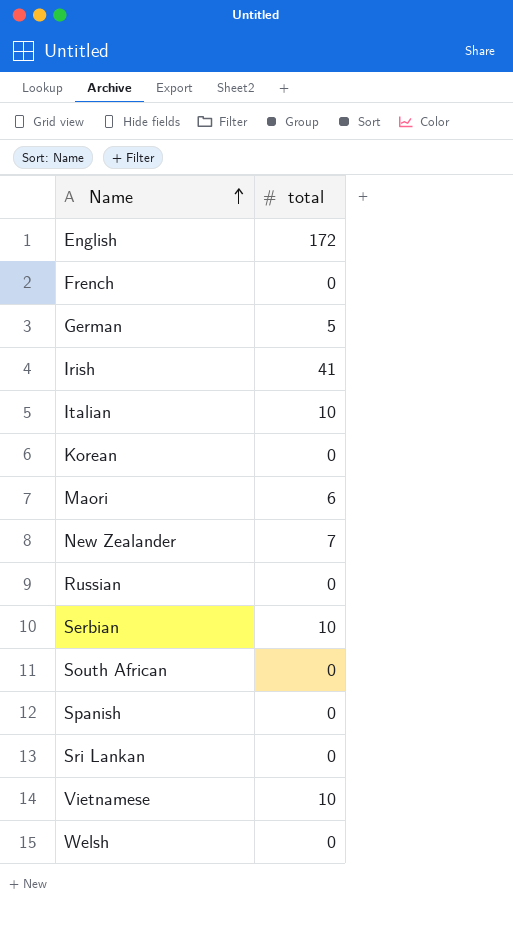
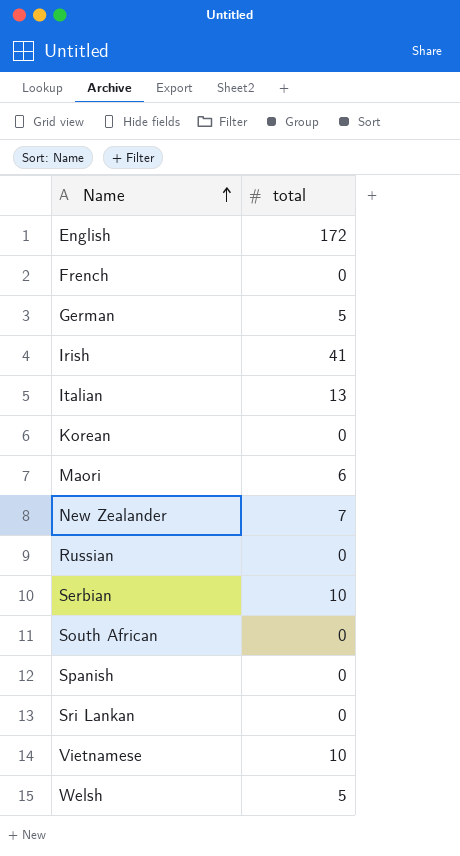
Italian | total: 10 -> 13
Welsh | total: 0 -> 5

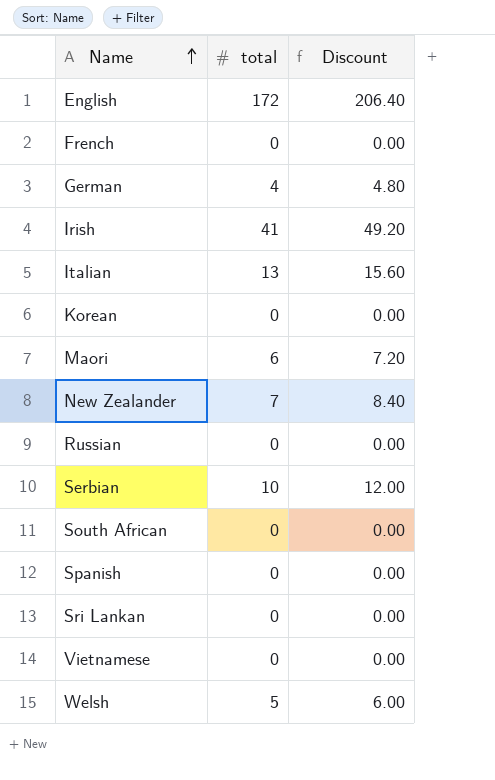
column Discount | formula: none -> [total] * 1.2
German | total: 5 -> 4
Vietnamese | total: 10 -> 0

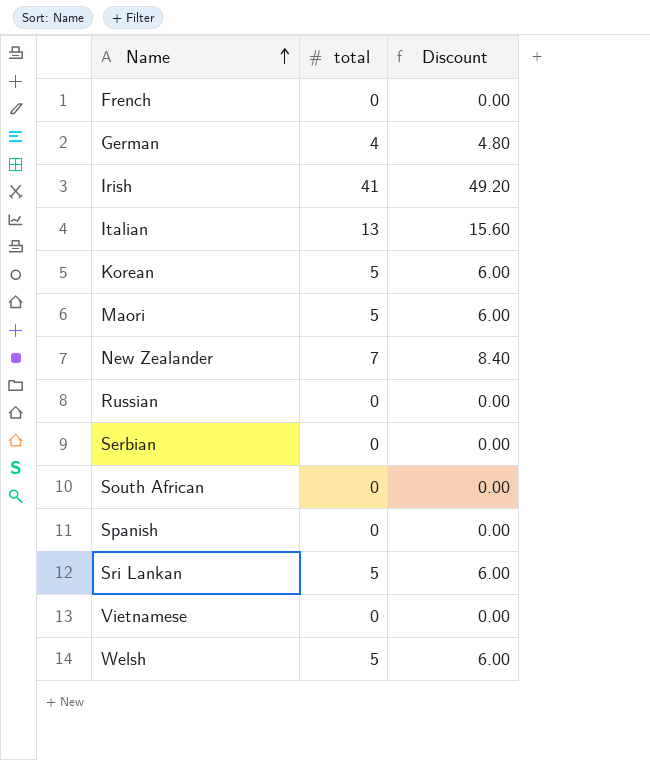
row English: 172 | 206.40 -> none
Korean | total: 0 -> 5
Korean | Discount: 0.00 -> 6.00
Maori | total: 6 -> 5
Maori | Discount: 7.20 -> 6.00
Serbian | total: 10 -> 0
Serbian | Discount: 12.00 -> 0.00
Sri Lankan | total: 0 -> 5
Sri Lankan | Discount: 0.00 -> 6.00

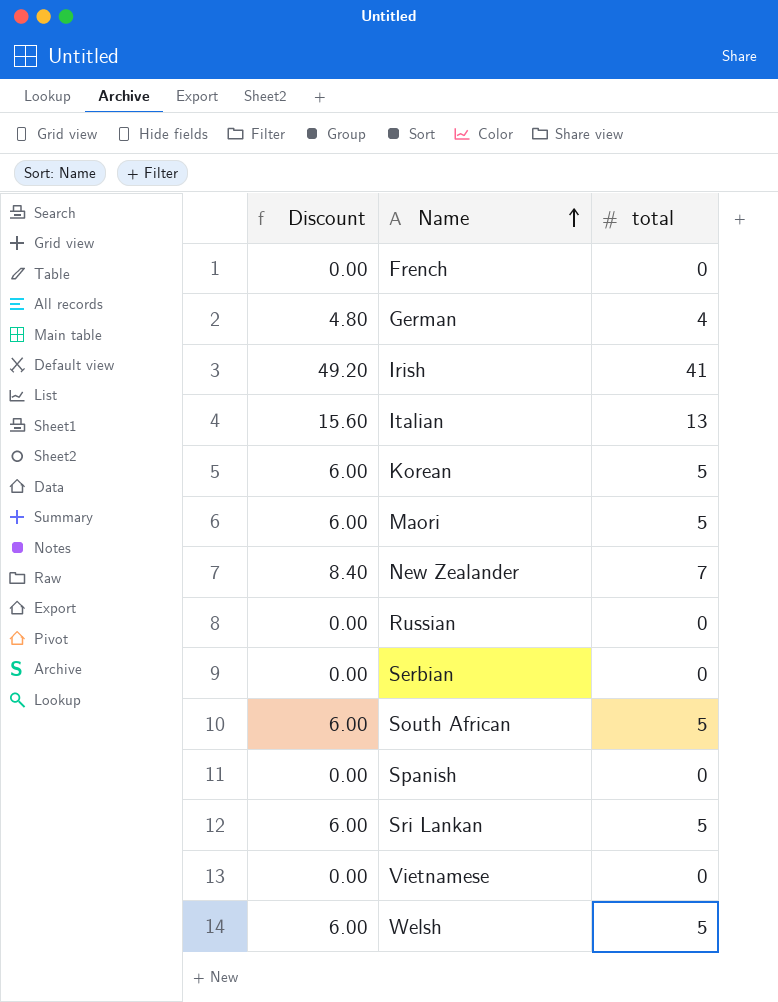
column Discount | position: 3 -> 1
South African | Discount: 0.00 -> 6.00
South African | total: 0 -> 5

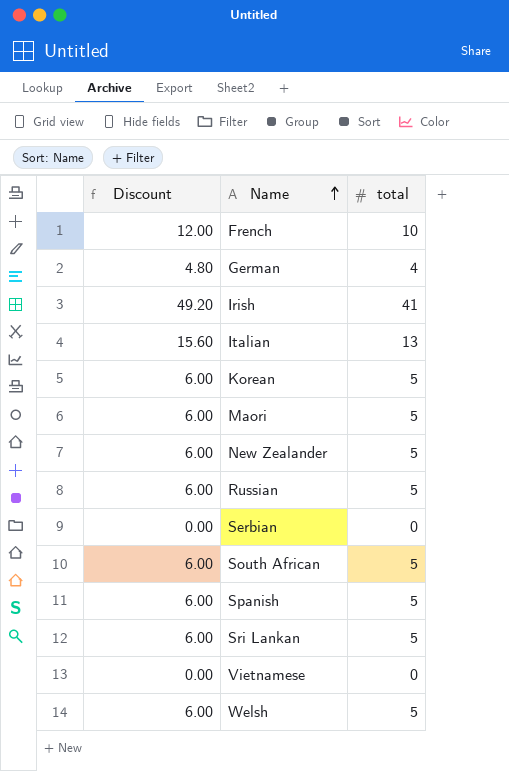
French | Discount: 0.00 -> 12.00
French | total: 0 -> 10
New Zealander | Discount: 8.40 -> 6.00
New Zealander | total: 7 -> 5
Russian | Discount: 0.00 -> 6.00
Russian | total: 0 -> 5
Spanish | Discount: 0.00 -> 6.00
Spanish | total: 0 -> 5

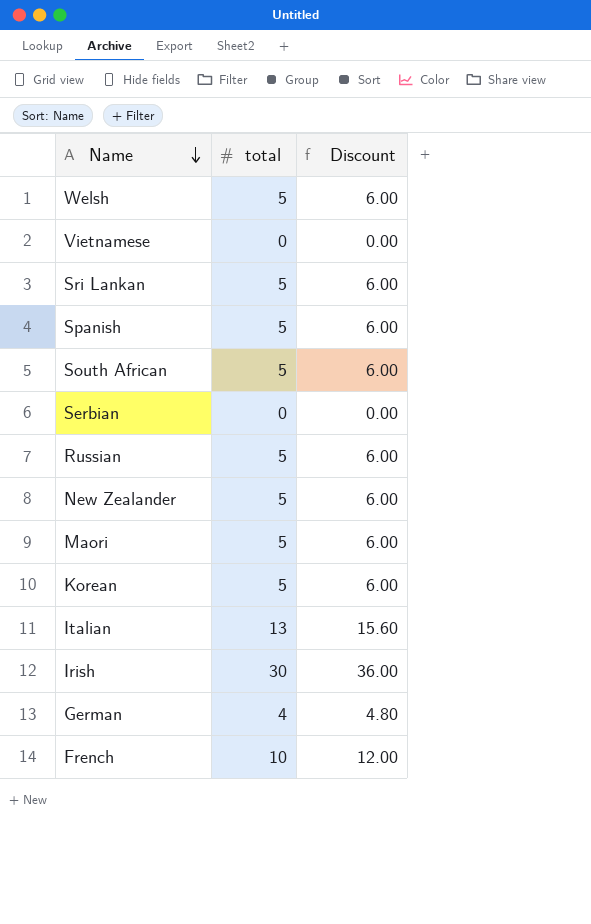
row order: Name ascending -> Name descending
column Discount | position: 1 -> 3
Irish | total: 41 -> 30
Irish | Discount: 49.20 -> 36.00

